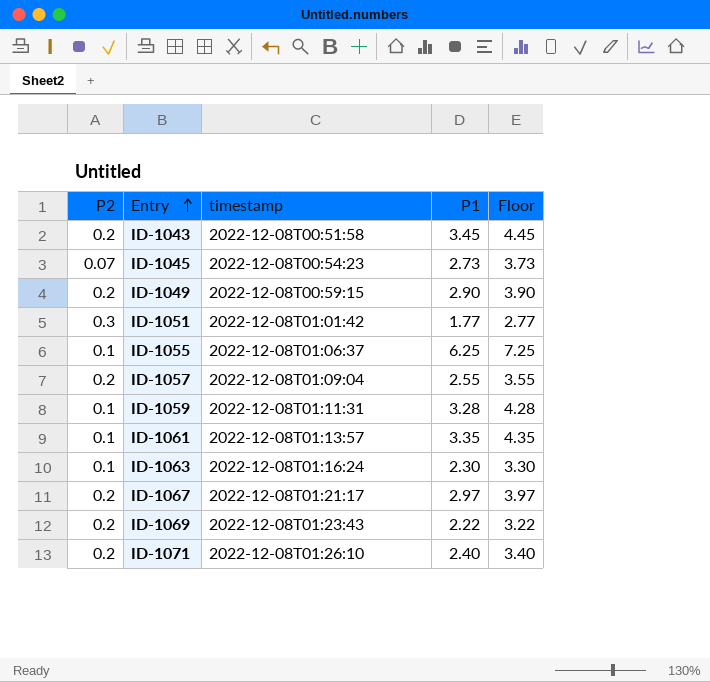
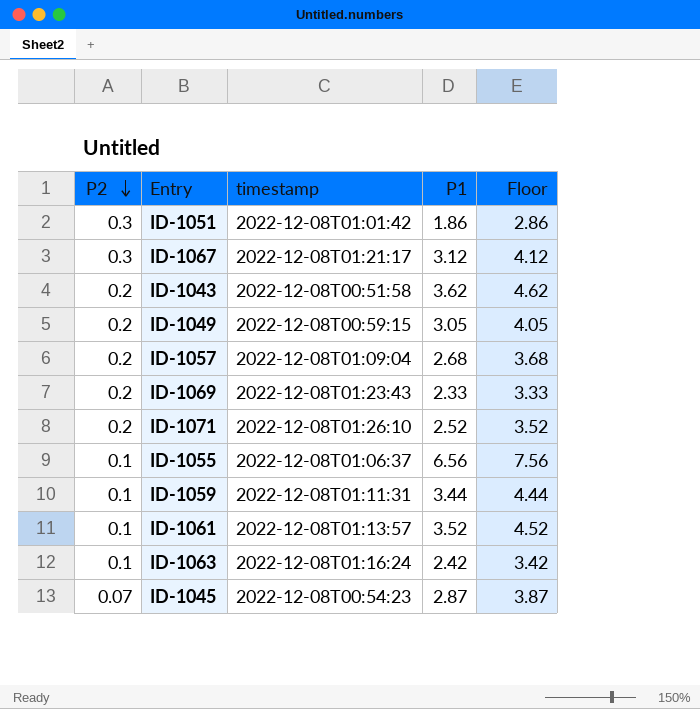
row order: Entry ascending -> P2 descending
ID-1051 | P1: 1.77 -> 1.86
ID-1051 | Floor: 2.77 -> 2.86
ID-1067 | P2: 0.2 -> 0.3
ID-1067 | P1: 2.97 -> 3.12
ID-1067 | Floor: 3.97 -> 4.12
ID-1043 | P1: 3.45 -> 3.62
ID-1043 | Floor: 4.45 -> 4.62
ID-1049 | P1: 2.90 -> 3.05
ID-1049 | Floor: 3.90 -> 4.05
ID-1057 | P1: 2.55 -> 2.68
ID-1057 | Floor: 3.55 -> 3.68
ID-1069 | P1: 2.22 -> 2.33
ID-1069 | Floor: 3.22 -> 3.33
ID-1071 | P1: 2.40 -> 2.52
ID-1071 | Floor: 3.40 -> 3.52
ID-1055 | P1: 6.25 -> 6.56
ID-1055 | Floor: 7.25 -> 7.56
ID-1059 | P1: 3.28 -> 3.44
ID-1059 | Floor: 4.28 -> 4.44
ID-1061 | P1: 3.35 -> 3.52
ID-1061 | Floor: 4.35 -> 4.52
ID-1063 | P1: 2.30 -> 2.42
ID-1063 | Floor: 3.30 -> 3.42
ID-1045 | P1: 2.73 -> 2.87
ID-1045 | Floor: 3.73 -> 3.87

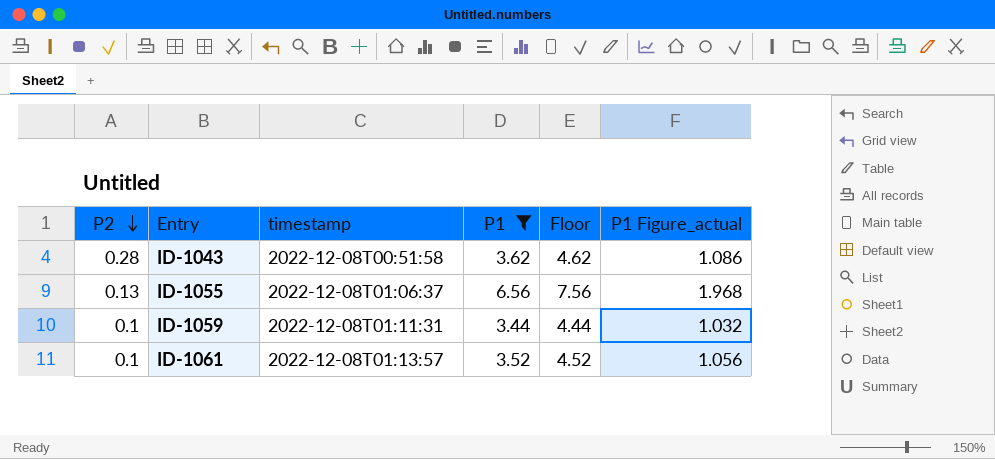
filter: none -> P1 >= 3.44
column P1 Figure_actual | formula: none -> [P1] * 0.3
ID-1043 | P2: 0.2 -> 0.28
ID-1055 | P2: 0.1 -> 0.13

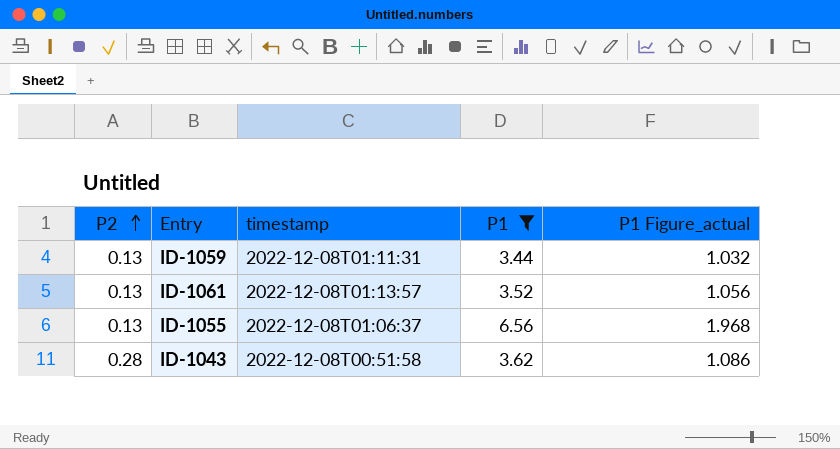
row order: P2 descending -> P2 ascending
column Floor | formula: [P1] + 1 -> none
ID-1059 | P2: 0.1 -> 0.13
ID-1061 | P2: 0.1 -> 0.13

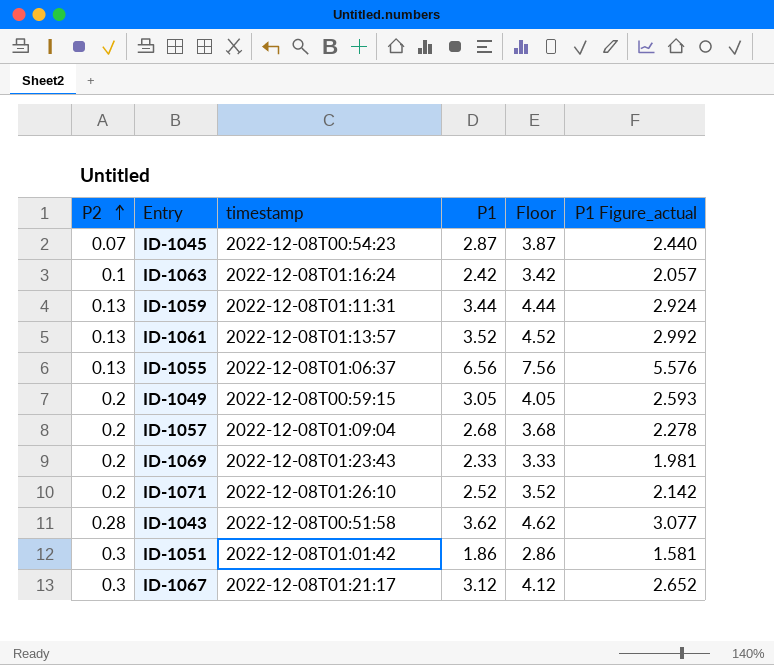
filter: P1 >= 3.44 -> none
column Floor | formula: none -> [P1] + 1
column P1 Figure_actual | formula: [P1] * 0.3 -> [P1] * 0.85

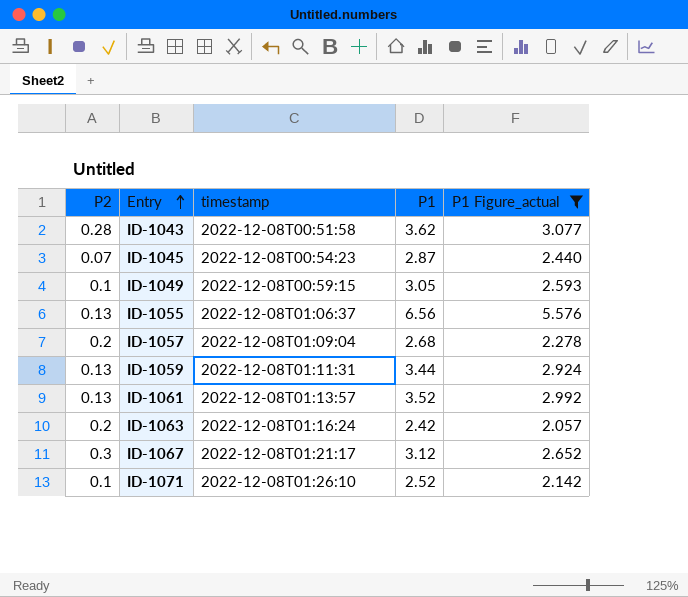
filter: none -> P1 Figure_actual >= 2.057
row order: P2 ascending -> Entry ascending
column Floor | formula: [P1] + 1 -> none
ID-1049 | P2: 0.2 -> 0.1
ID-1063 | P2: 0.1 -> 0.2
ID-1071 | P2: 0.2 -> 0.1

